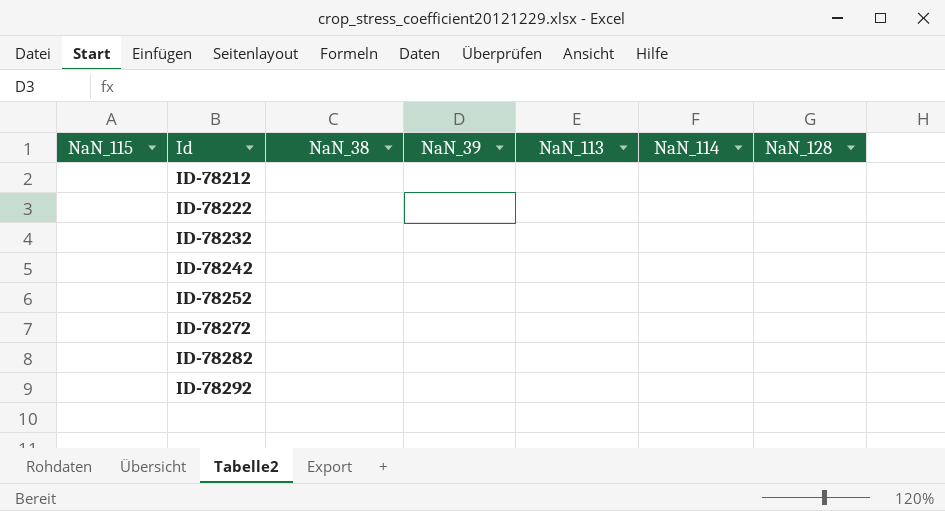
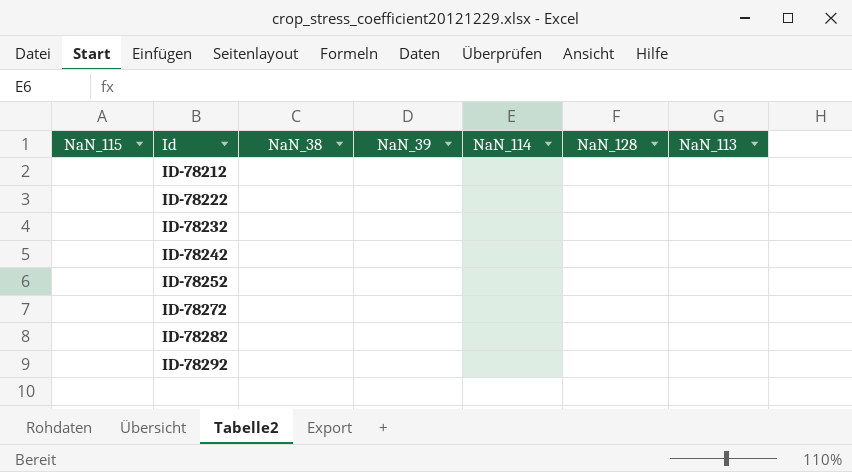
column NaN_113 | position: 5 -> 7

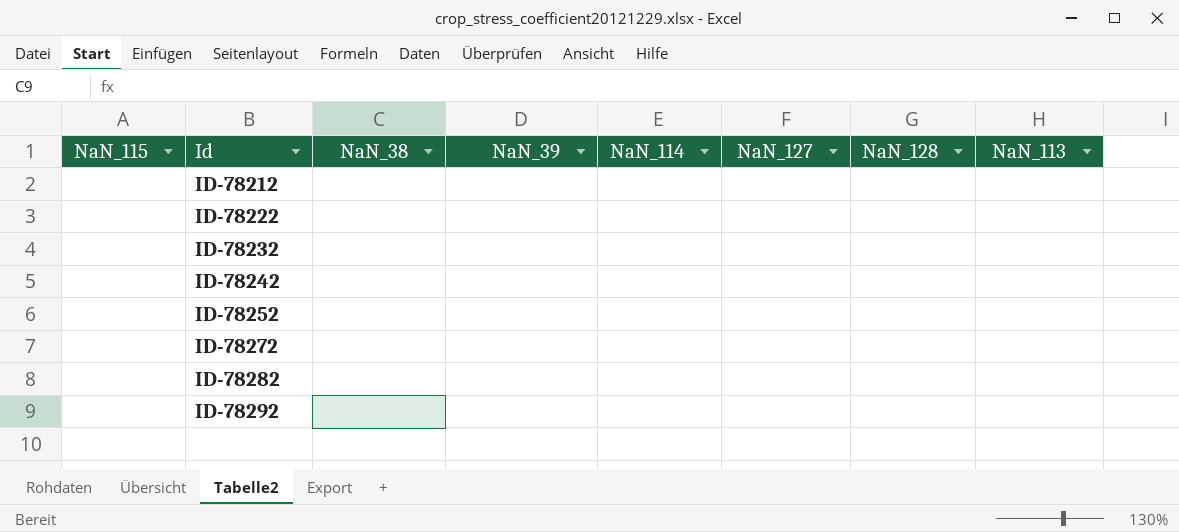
column NaN_127 | position: none -> 6

